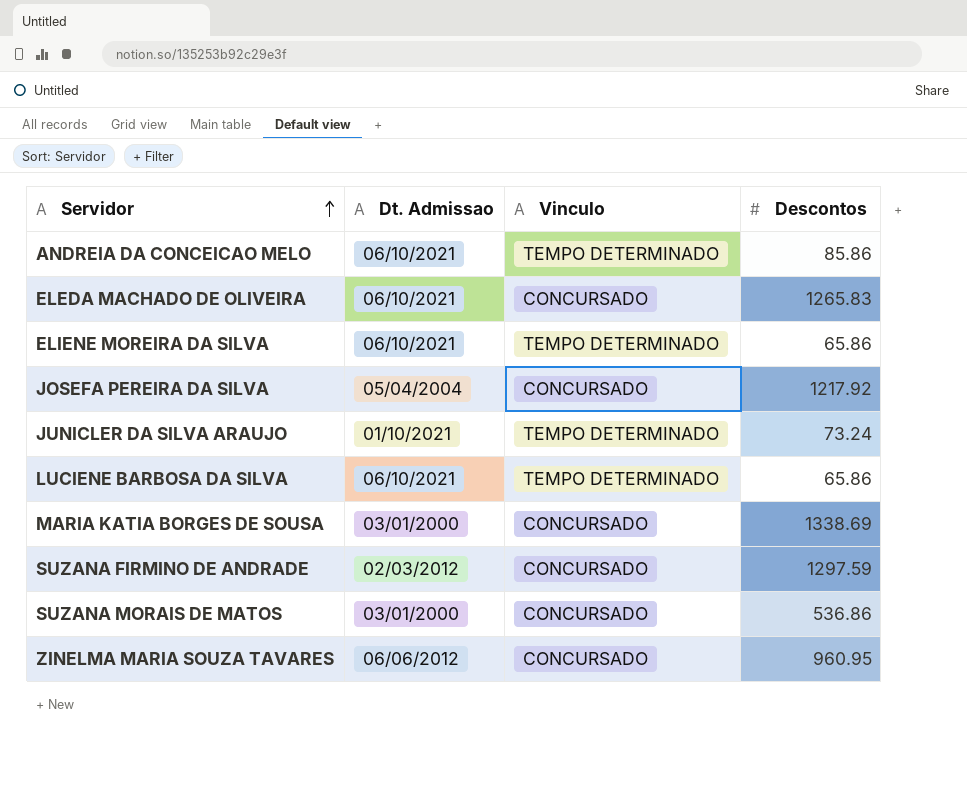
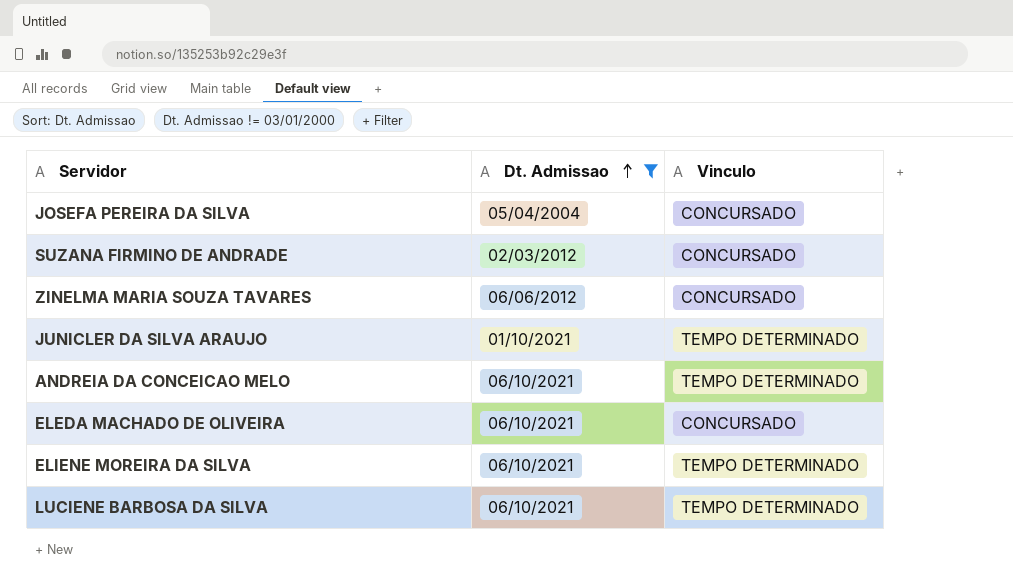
filter: none -> Dt. Admissao != 03/01/2000
row order: Servidor ascending -> Dt. Admissao ascending
column Descontos | position: 4 -> none

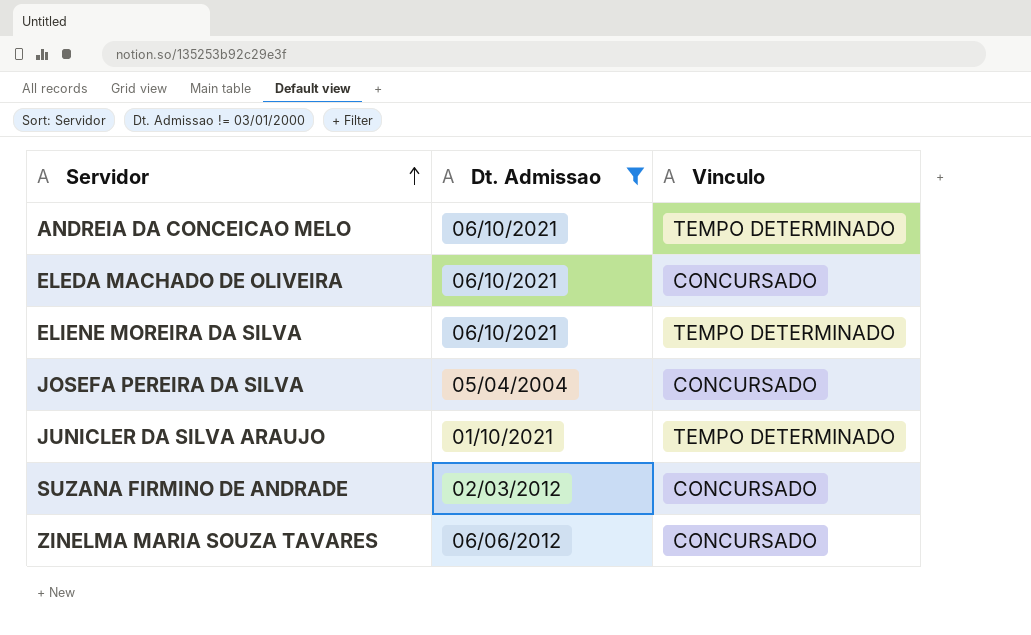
row order: Dt. Admissao ascending -> Servidor ascending
row LUCIENE BARBOSA DA SILVA: 06/10/2021 | TEMPO DETERMINADO -> none

